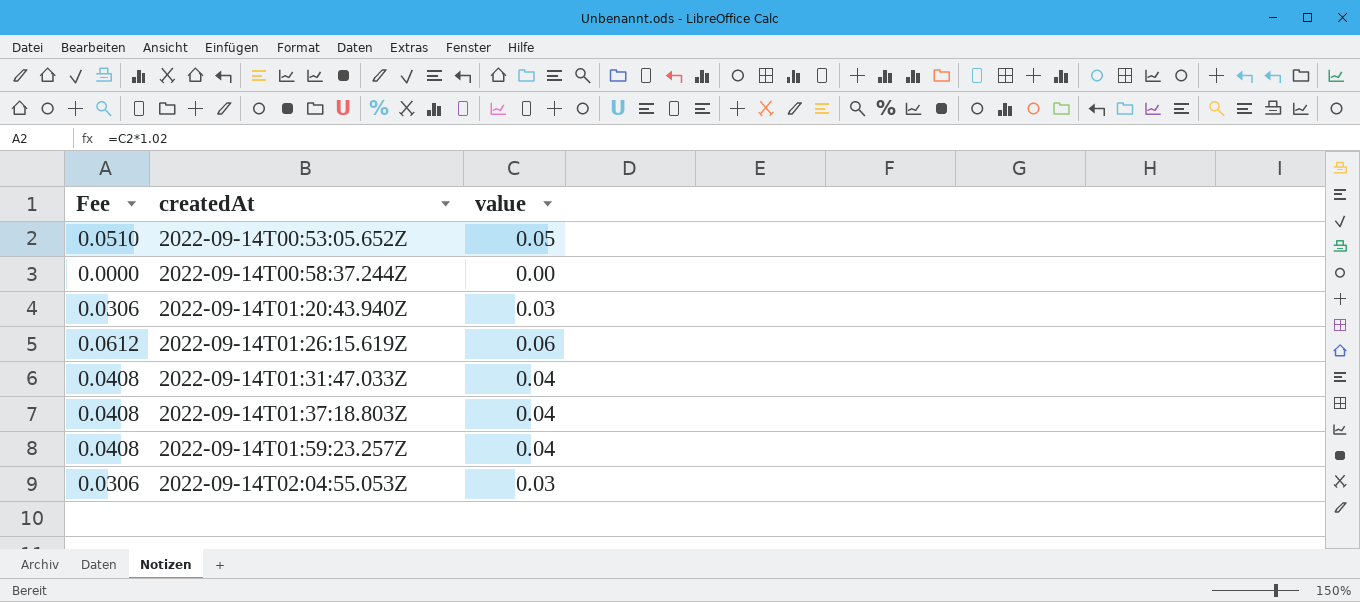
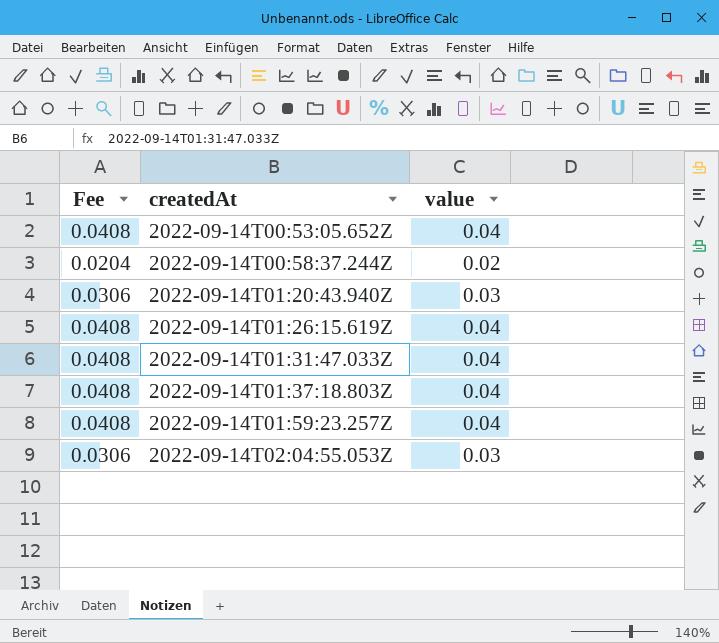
2022-09-14T00:53:05.652Z | Fee: 0.0510 -> 0.0408
2022-09-14T00:53:05.652Z | value: 0.05 -> 0.04
2022-09-14T00:58:37.244Z | Fee: 0.0000 -> 0.0204
2022-09-14T00:58:37.244Z | value: 0.00 -> 0.02
2022-09-14T01:26:15.619Z | Fee: 0.0612 -> 0.0408
2022-09-14T01:26:15.619Z | value: 0.06 -> 0.04

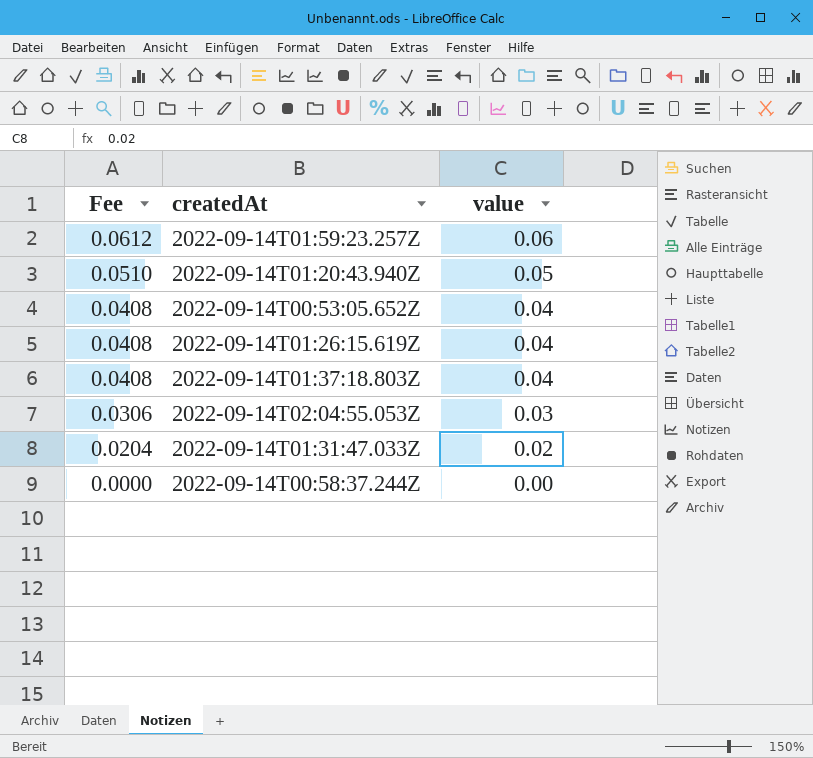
row order: createdAt ascending -> Fee descending
2022-09-14T01:59:23.257Z | Fee: 0.0408 -> 0.0612
2022-09-14T01:59:23.257Z | value: 0.04 -> 0.06
2022-09-14T01:20:43.940Z | Fee: 0.0306 -> 0.0510
2022-09-14T01:20:43.940Z | value: 0.03 -> 0.05
2022-09-14T01:31:47.033Z | Fee: 0.0408 -> 0.0204
2022-09-14T01:31:47.033Z | value: 0.04 -> 0.02
2022-09-14T00:58:37.244Z | Fee: 0.0204 -> 0.0000
2022-09-14T00:58:37.244Z | value: 0.02 -> 0.00

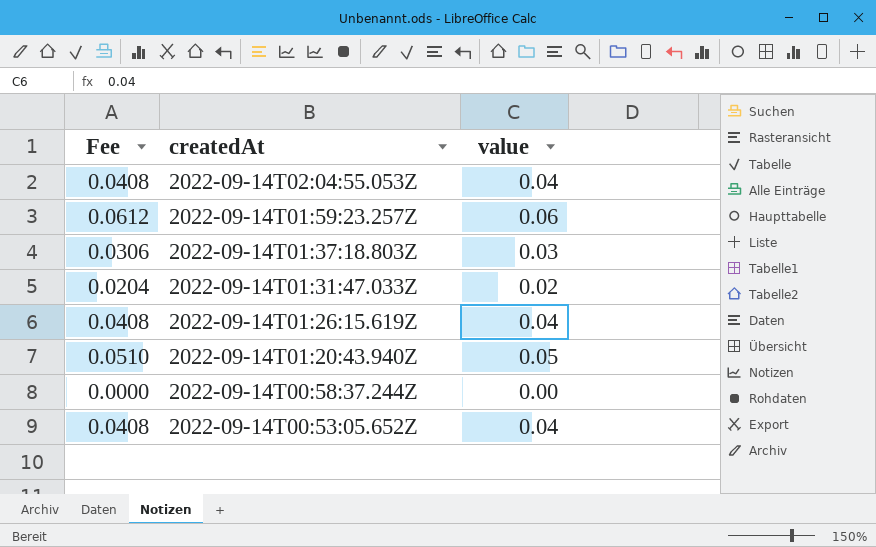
row order: Fee descending -> createdAt descending
2022-09-14T02:04:55.053Z | Fee: 0.0306 -> 0.0408
2022-09-14T02:04:55.053Z | value: 0.03 -> 0.04
2022-09-14T01:37:18.803Z | Fee: 0.0408 -> 0.0306
2022-09-14T01:37:18.803Z | value: 0.04 -> 0.03

